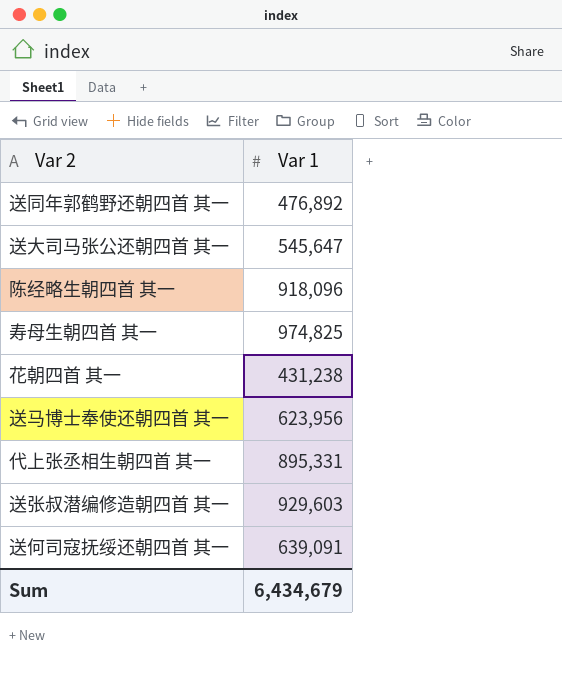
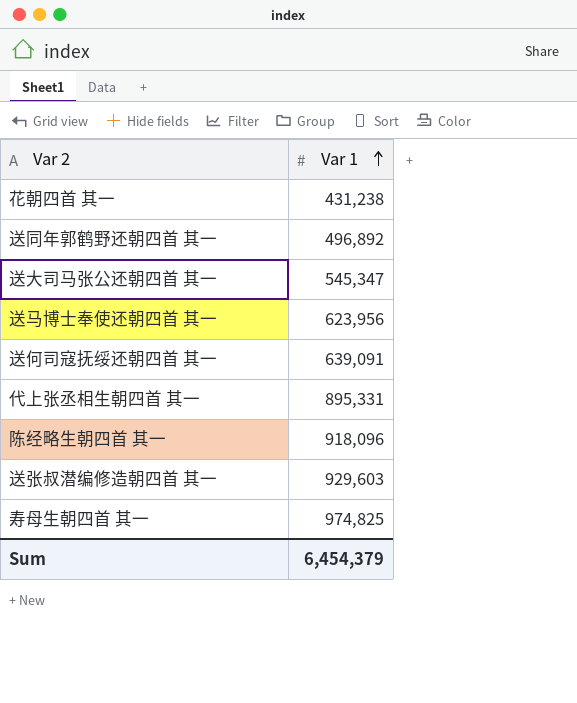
row order: none -> Var 1 ascending
送同年郭鹤野还朝四首 其一 | Var 1: 476,892 -> 496,892
送大司马张公还朝四首 其一 | Var 1: 545,647 -> 545,347
Sum | Var 1: 6,434,679 -> 6,454,379

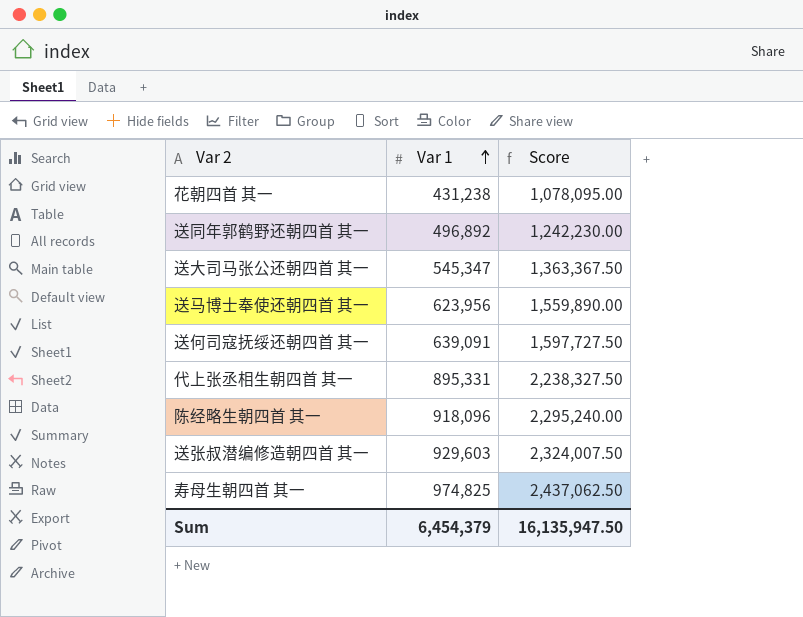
column Score | formula: none -> [Var 1] * 2.5

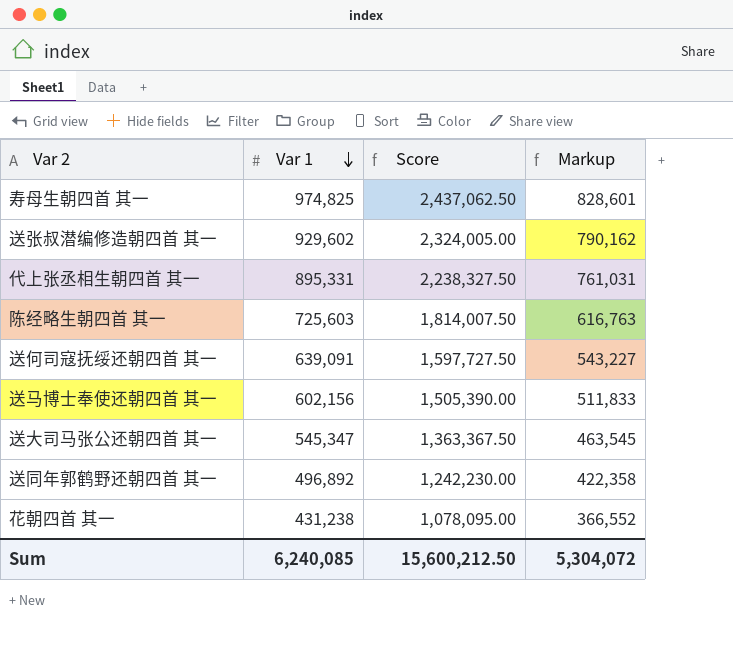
row order: Var 1 ascending -> Var 1 descending
column Markup | formula: none -> [Var 1] * 0.85
送张叔潜编修造朝四首 其一 | Var 1: 929,603 -> 929,602
送张叔潜编修造朝四首 其一 | Score: 2,324,007.50 -> 2,324,005.00
陈经略生朝四首 其一 | Var 1: 918,096 -> 725,603
陈经略生朝四首 其一 | Score: 2,295,240.00 -> 1,814,007.50
送马博士奉使还朝四首 其一 | Var 1: 623,956 -> 602,156
送马博士奉使还朝四首 其一 | Score: 1,559,890.00 -> 1,505,390.00
Sum | Var 1: 6,454,379 -> 6,240,085
Sum | Score: 16,135,947.50 -> 15,600,212.50

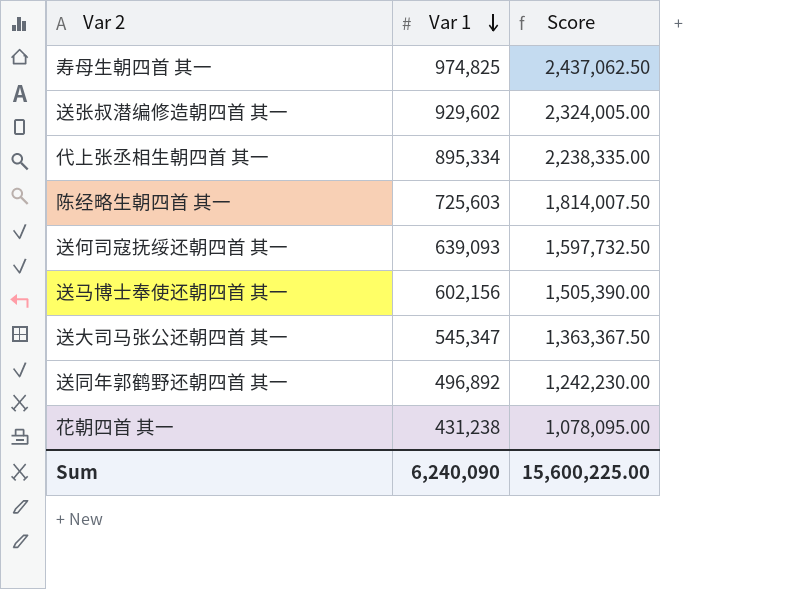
column Markup | formula: [Var 1] * 0.85 -> none
代上张丞相生朝四首 其一 | Var 1: 895,331 -> 895,334
代上张丞相生朝四首 其一 | Score: 2,238,327.50 -> 2,238,335.00
送何司寇抚绥还朝四首 其一 | Var 1: 639,091 -> 639,093
送何司寇抚绥还朝四首 其一 | Score: 1,597,727.50 -> 1,597,732.50
Sum | Var 1: 6,240,085 -> 6,240,090
Sum | Score: 15,600,212.50 -> 15,600,225.00

